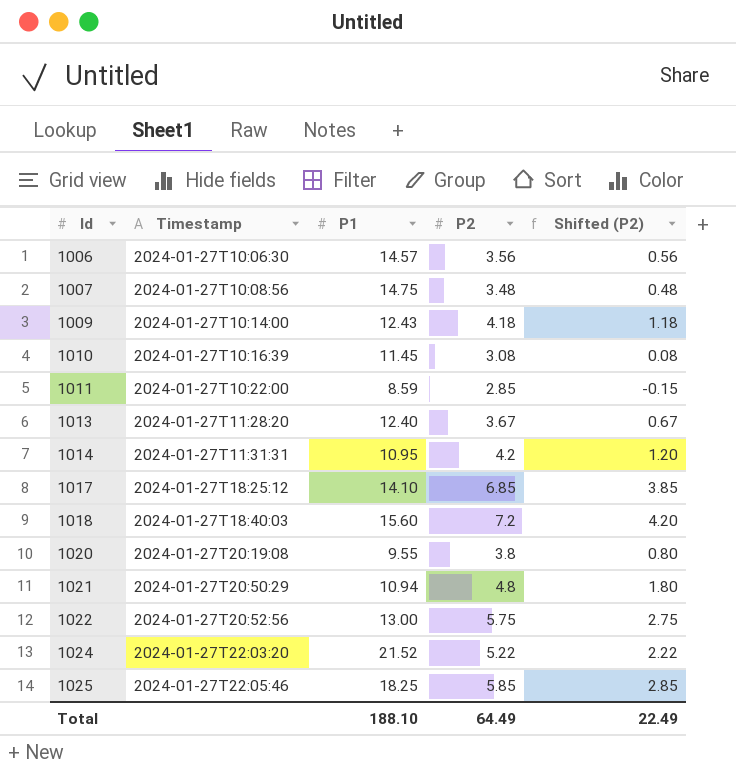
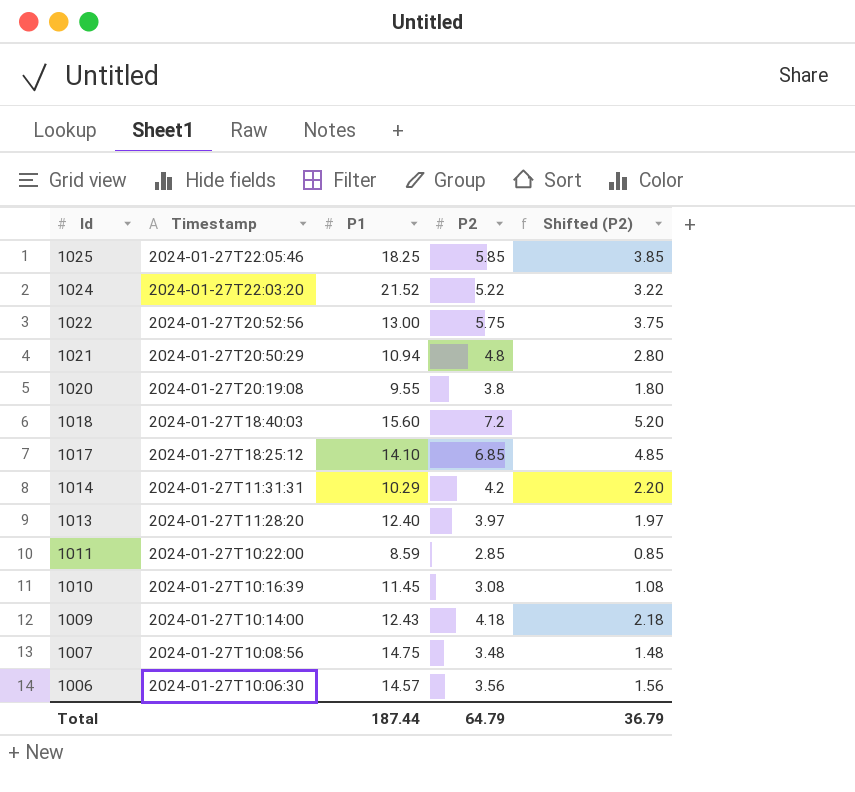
row order: Id ascending -> Id descending
column Shifted (P2) | formula: [P2] - 3 -> [P2] - 2
1014 | P1: 10.95 -> 10.29
1013 | P2: 3.67 -> 3.97
Total | P1: 188.10 -> 187.44
Total | P2: 64.49 -> 64.79
Total | Shifted (P2): 22.49 -> 36.79

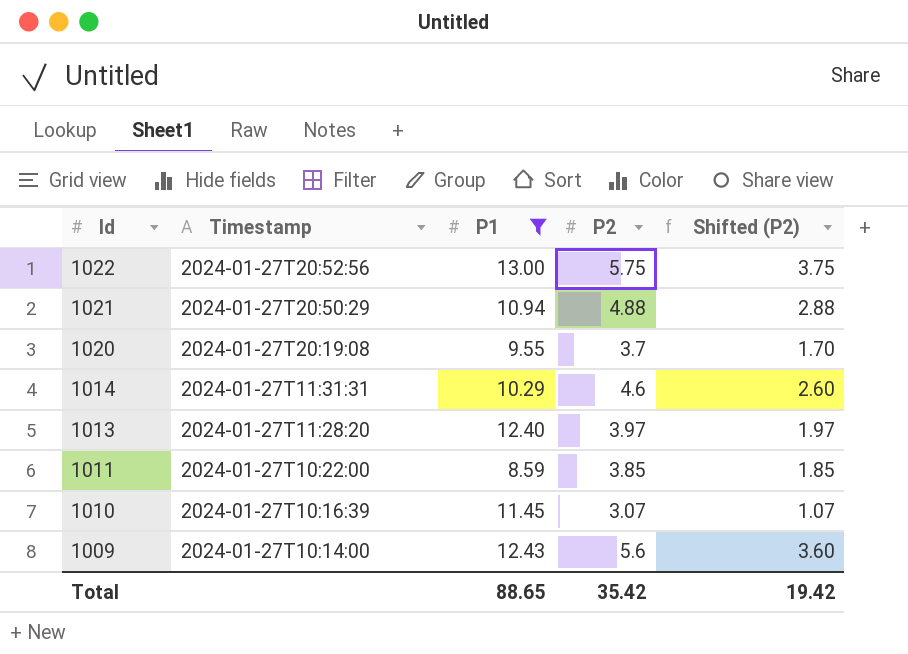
filter: none -> P1 <= 13.00
1021 | P2: 4.8 -> 4.88
1021 | Shifted (P2): 2.80 -> 2.88
1020 | P2: 3.8 -> 3.7
1020 | Shifted (P2): 1.80 -> 1.70
1014 | P2: 4.2 -> 4.6
1014 | Shifted (P2): 2.20 -> 2.60
1011 | P2: 2.85 -> 3.85
1011 | Shifted (P2): 0.85 -> 1.85
1010 | P2: 3.08 -> 3.07
1010 | Shifted (P2): 1.08 -> 1.07
1009 | P2: 4.18 -> 5.6
1009 | Shifted (P2): 2.18 -> 3.60
Total | P1: 187.44 -> 88.65
Total | P2: 64.79 -> 35.42
Total | Shifted (P2): 36.79 -> 19.42

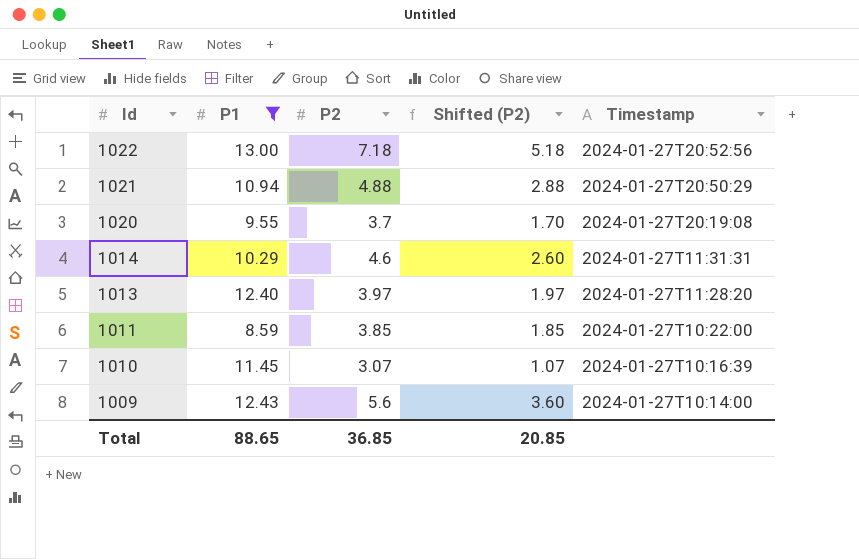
column Timestamp | position: 2 -> 5
1022 | P2: 5.75 -> 7.18
1022 | Shifted (P2): 3.75 -> 5.18
Total | P2: 35.42 -> 36.85
Total | Shifted (P2): 19.42 -> 20.85

